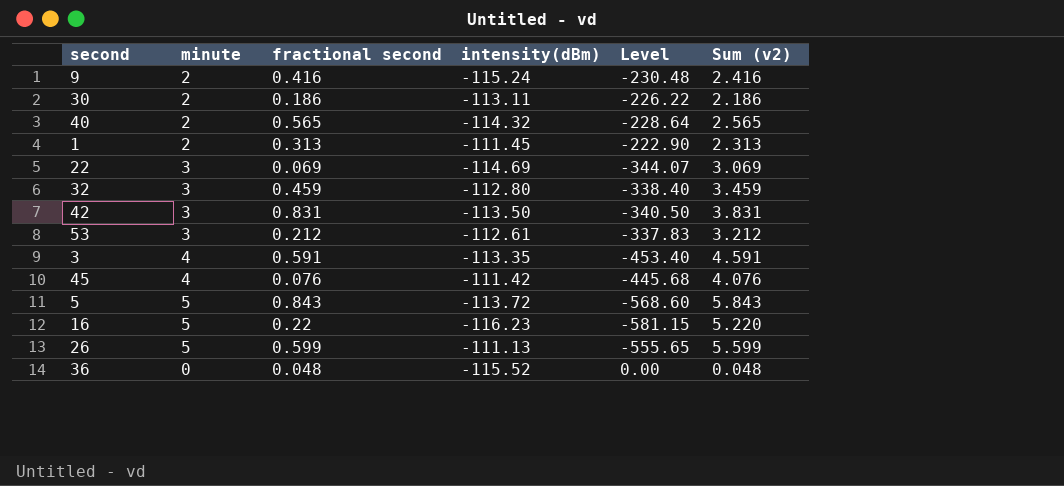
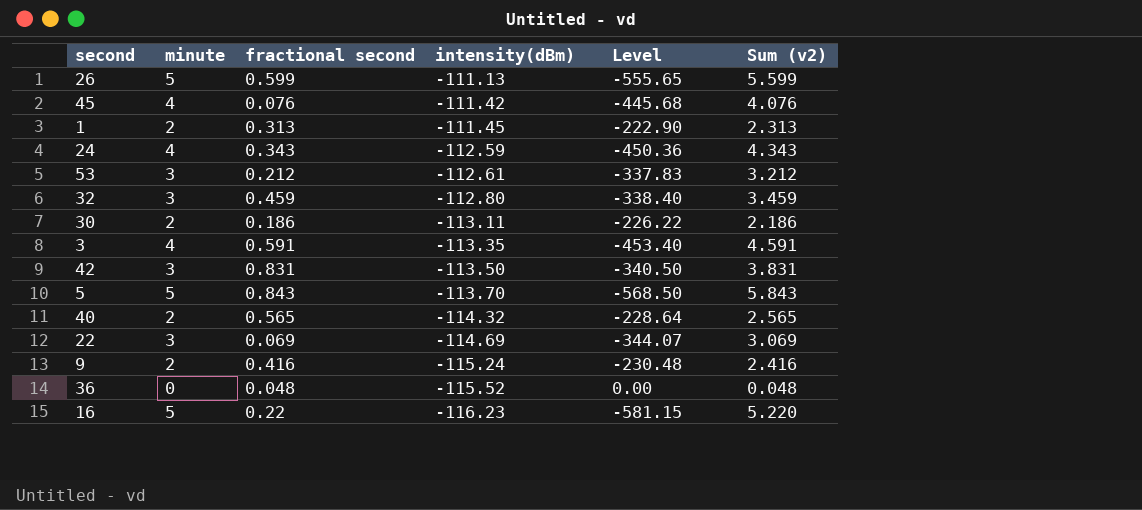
row order: none -> intensity(dBm) descending
row 24: none -> 4 | 0.343 | -112.59 | -450.36 | 4.343
5 | intensity(dBm): -113.72 -> -113.70
5 | Level: -568.60 -> -568.50

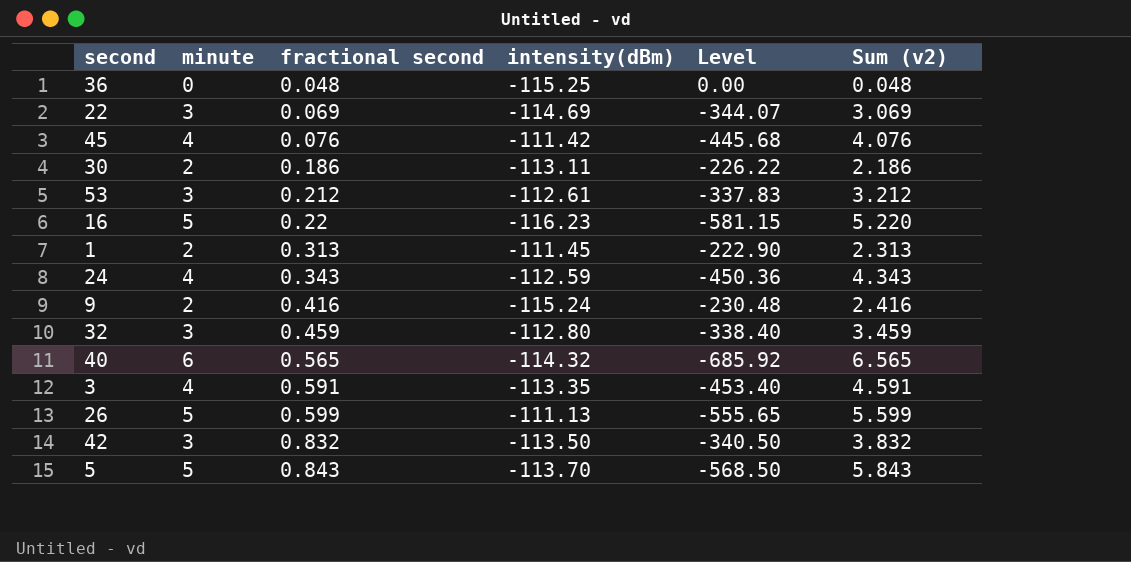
row order: intensity(dBm) descending -> fractional second ascending
36 | intensity(dBm): -115.52 -> -115.25
40 | minute: 2 -> 6
40 | Level: -228.64 -> -685.92
40 | Sum (v2): 2.565 -> 6.565
42 | fractional second: 0.831 -> 0.832
42 | Sum (v2): 3.831 -> 3.832

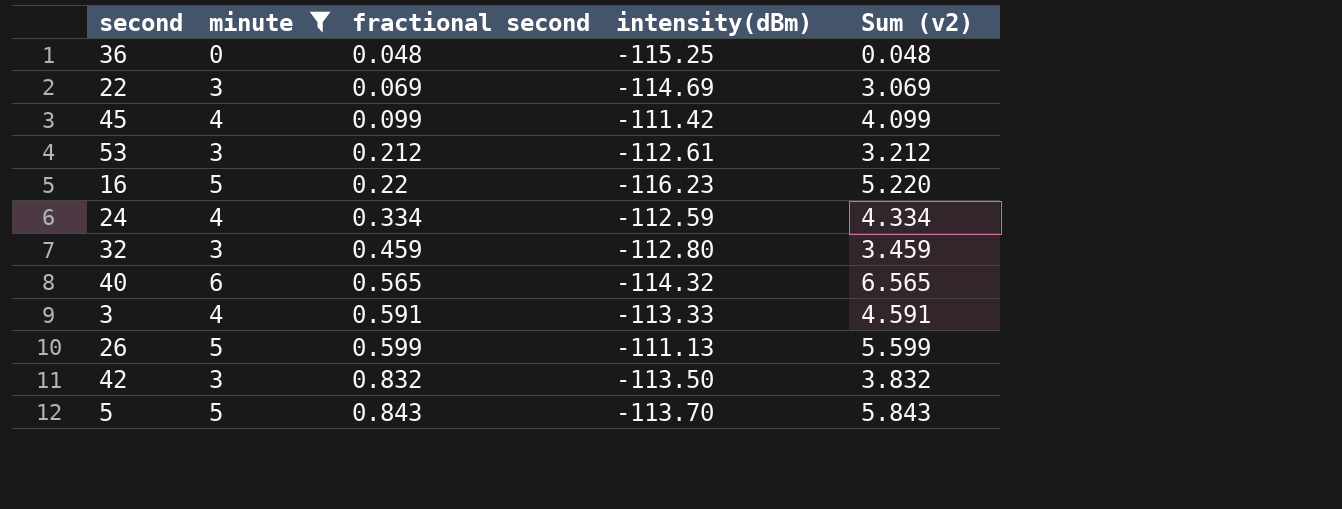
filter: none -> minute != 2
column Level | formula: [minute] * [intensity(dBm)] -> none
45 | fractional second: 0.076 -> 0.099
45 | Sum (v2): 4.076 -> 4.099
24 | fractional second: 0.343 -> 0.334
24 | Sum (v2): 4.343 -> 4.334
3 | intensity(dBm): -113.35 -> -113.33

